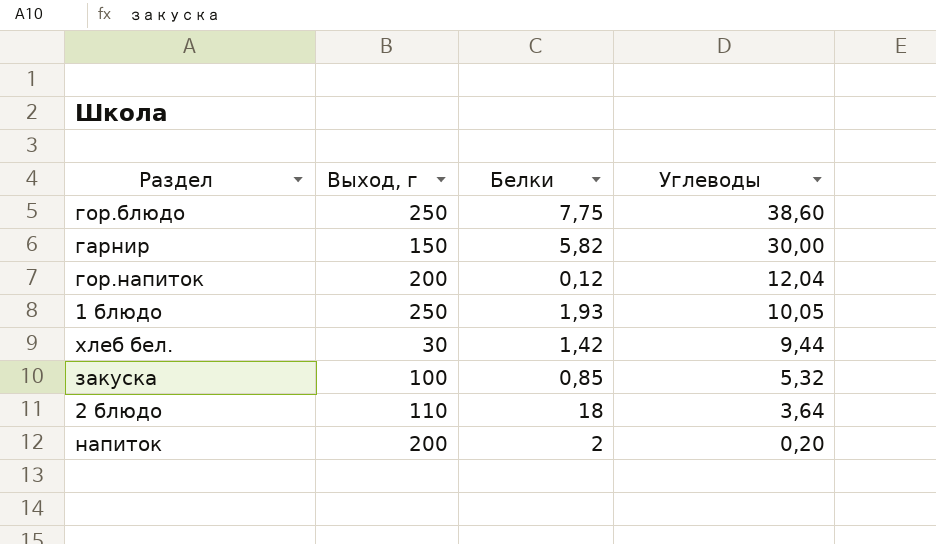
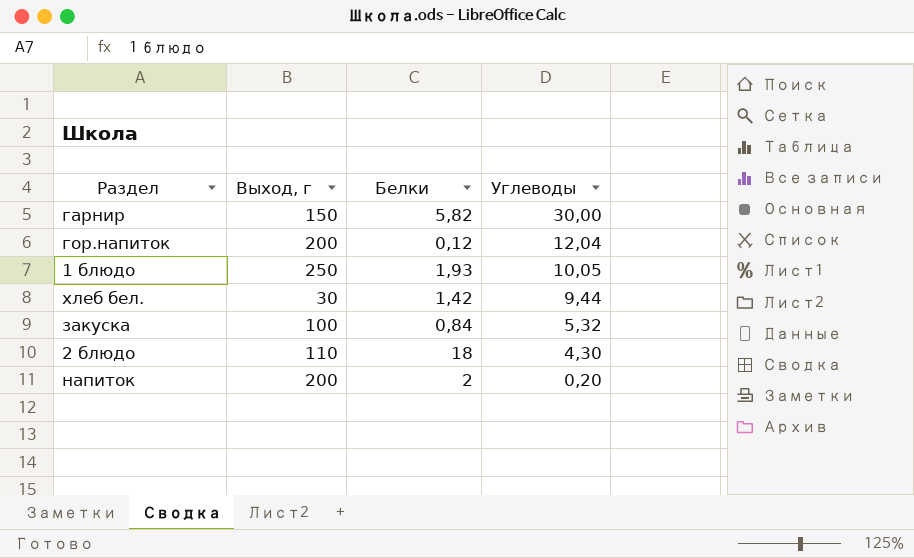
row гор.блюдо: 250 | 7,75 | 38,60 -> none
закуска | Белки: 0,85 -> 0,84
2 блюдо | Углеводы: 3,64 -> 4,30

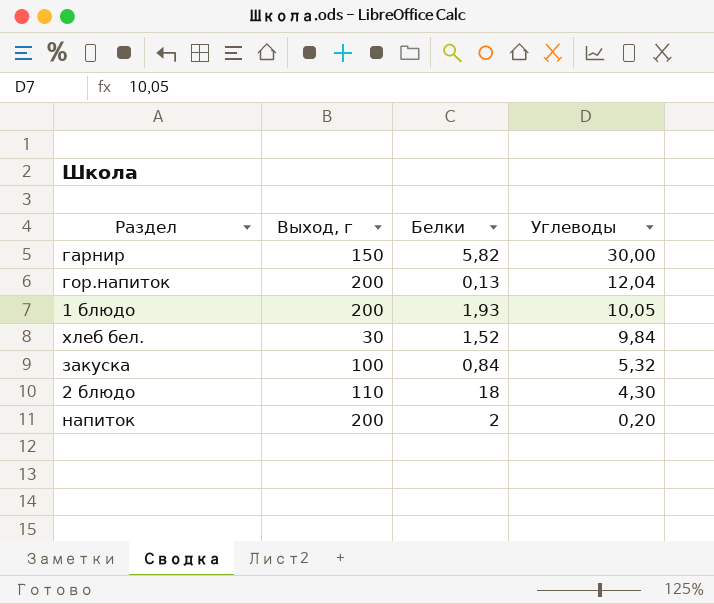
гор.напиток | Белки: 0,12 -> 0,13
1 блюдо | Выход, г: 250 -> 200
хлеб бел. | Белки: 1,42 -> 1,52
хлеб бел. | Углеводы: 9,44 -> 9,84

